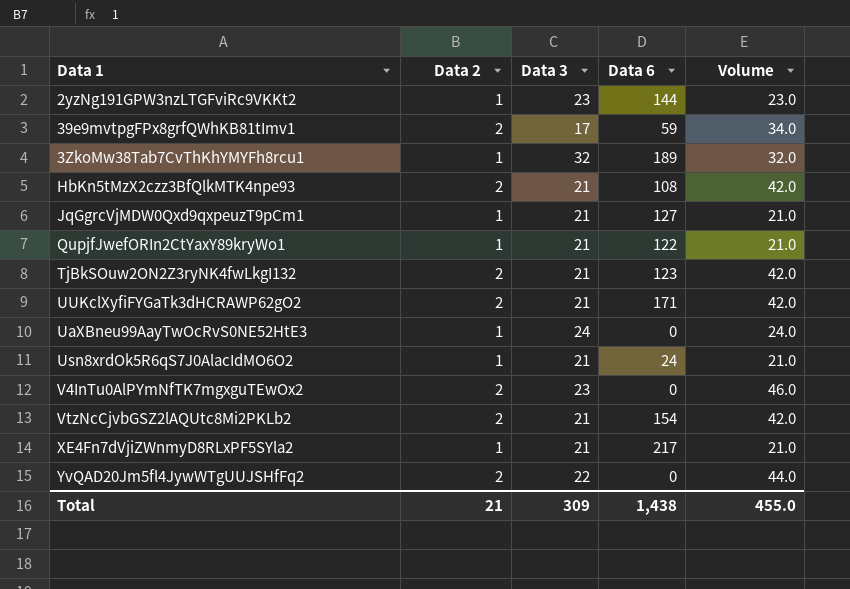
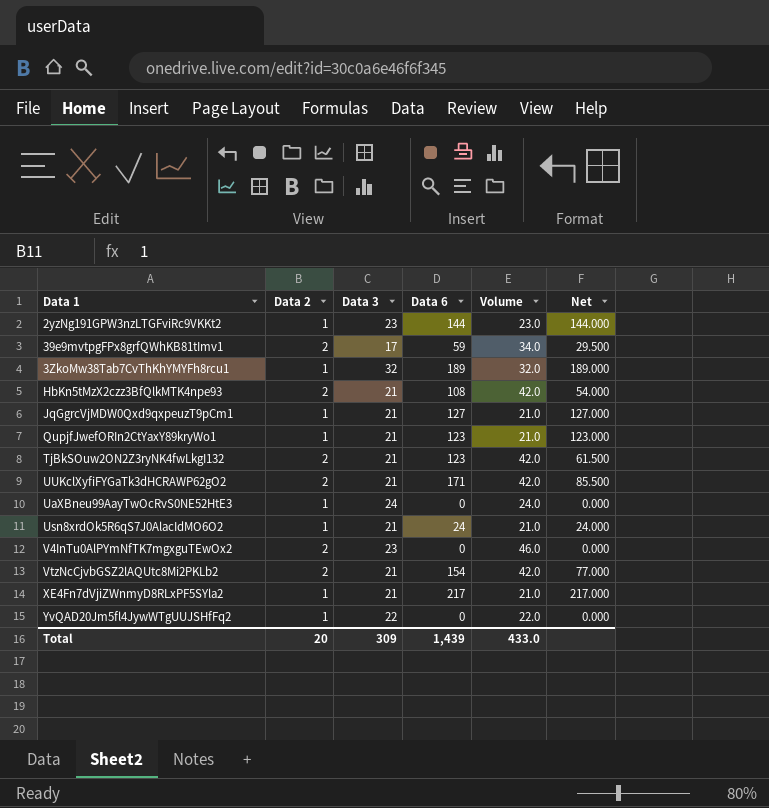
column Net | formula: none -> [Data 6] / [Data 2]
QupjfJwefORIn2CtYaxY89kryWo1 | Data 6: 122 -> 123
YvQAD20Jm5fl4JywWTgUUJSHfFq2 | Data 2: 2 -> 1
YvQAD20Jm5fl4JywWTgUUJSHfFq2 | Volume: 44.0 -> 22.0
Total | Data 2: 21 -> 20
Total | Data 6: 1,438 -> 1,439
Total | Volume: 455.0 -> 433.0

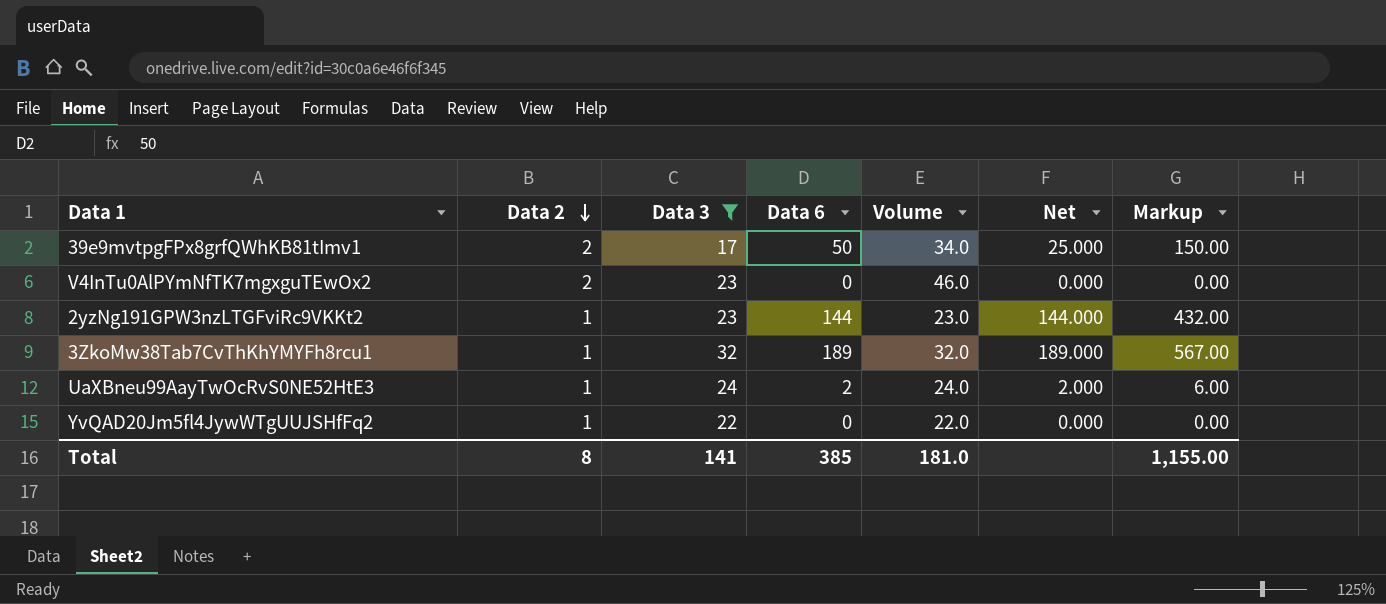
filter: none -> Data 3 != 21
row order: none -> Data 2 descending
column Markup | formula: none -> [Data 6] * 3
39e9mvtpgFPx8grfQWhKB81tImv1 | Data 6: 59 -> 50
39e9mvtpgFPx8grfQWhKB81tImv1 | Net: 29.500 -> 25.000
UaXBneu99AayTwOcRvS0NE52HtE3 | Data 6: 0 -> 2
UaXBneu99AayTwOcRvS0NE52HtE3 | Net: 0.000 -> 2.000
Total | Data 2: 20 -> 8
Total | Data 3: 309 -> 141
Total | Data 6: 1,439 -> 385
Total | Volume: 433.0 -> 181.0

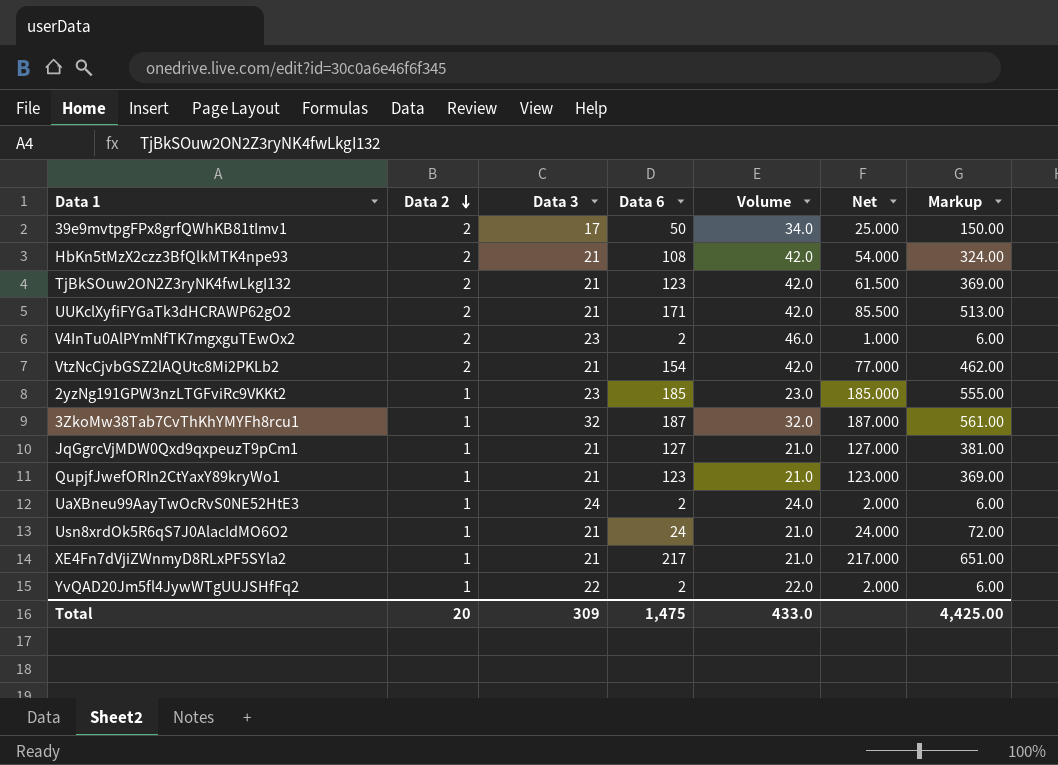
filter: Data 3 != 21 -> none
V4InTu0AlPYmNfTK7mgxguTEwOx2 | Data 6: 0 -> 2
V4InTu0AlPYmNfTK7mgxguTEwOx2 | Net: 0.000 -> 1.000
V4InTu0AlPYmNfTK7mgxguTEwOx2 | Markup: 0.00 -> 6.00
2yzNg191GPW3nzLTGFviRc9VKKt2 | Data 6: 144 -> 185
2yzNg191GPW3nzLTGFviRc9VKKt2 | Net: 144.000 -> 185.000
2yzNg191GPW3nzLTGFviRc9VKKt2 | Markup: 432.00 -> 555.00
3ZkoMw38Tab7CvThKhYMYFh8rcu1 | Data 6: 189 -> 187
3ZkoMw38Tab7CvThKhYMYFh8rcu1 | Net: 189.000 -> 187.000
3ZkoMw38Tab7CvThKhYMYFh8rcu1 | Markup: 567.00 -> 561.00
YvQAD20Jm5fl4JywWTgUUJSHfFq2 | Data 6: 0 -> 2
YvQAD20Jm5fl4JywWTgUUJSHfFq2 | Net: 0.000 -> 2.000
YvQAD20Jm5fl4JywWTgUUJSHfFq2 | Markup: 0.00 -> 6.00
Total | Data 2: 8 -> 20
Total | Data 3: 141 -> 309
Total | Data 6: 385 -> 1,475
Total | Volume: 181.0 -> 433.0
Total | Markup: 1,155.00 -> 4,425.00

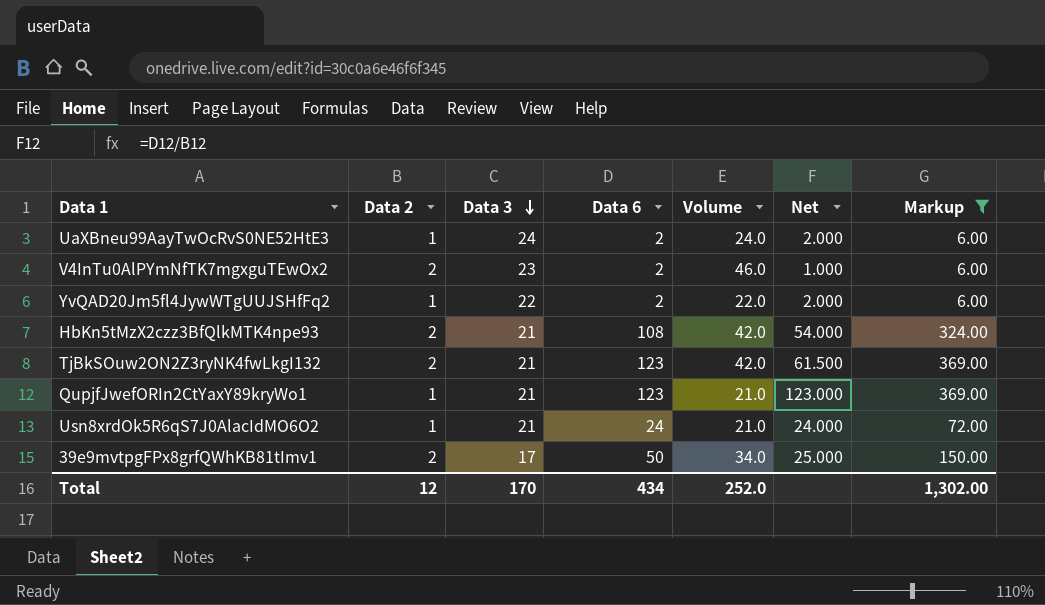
filter: none -> Markup <= 369.00
row order: Data 2 descending -> Data 3 descending
Total | Data 2: 20 -> 12
Total | Data 3: 309 -> 170
Total | Data 6: 1,475 -> 434
Total | Volume: 433.0 -> 252.0
Total | Markup: 4,425.00 -> 1,302.00

